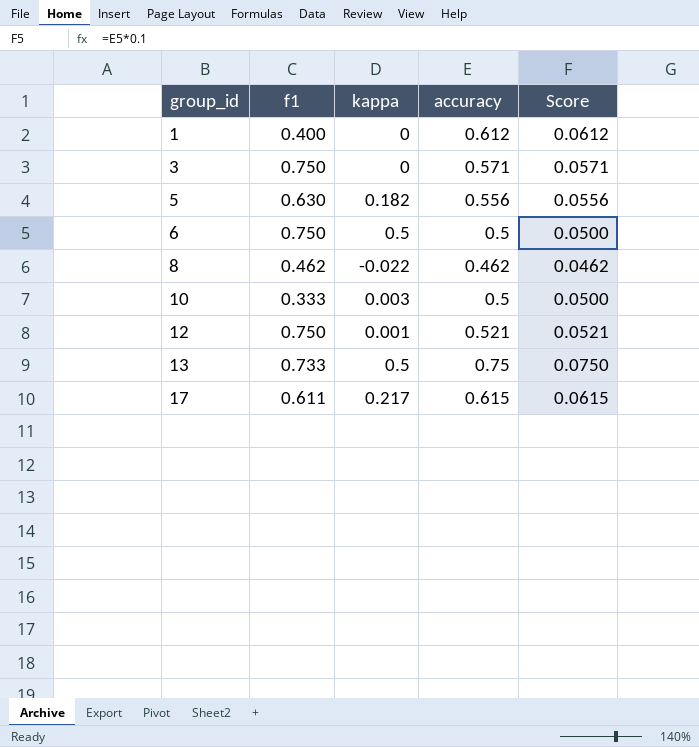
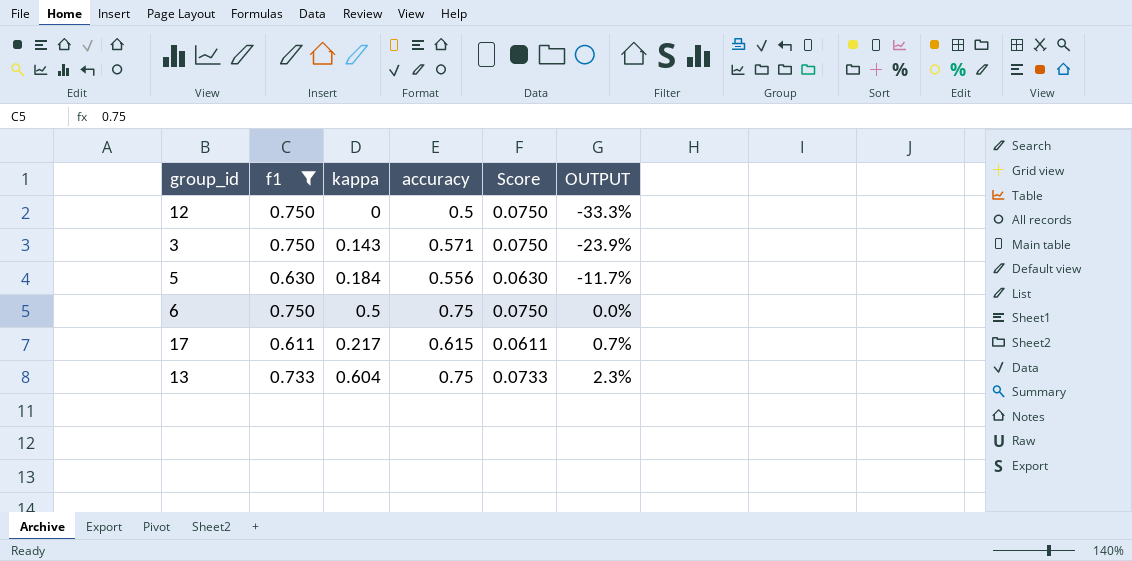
filter: none -> f1 >= 0.611
row order: group_id ascending -> OUTPUT ascending
column Score | formula: [accuracy] * 0.1 -> [f1] * 0.1
column OUTPUT | formula: none -> ([accuracy] - [f1]) / [f1]
12 | kappa: 0.001 -> 0
12 | accuracy: 0.521 -> 0.5
3 | kappa: 0 -> 0.143
5 | kappa: 0.182 -> 0.184
6 | accuracy: 0.5 -> 0.75
13 | kappa: 0.5 -> 0.604

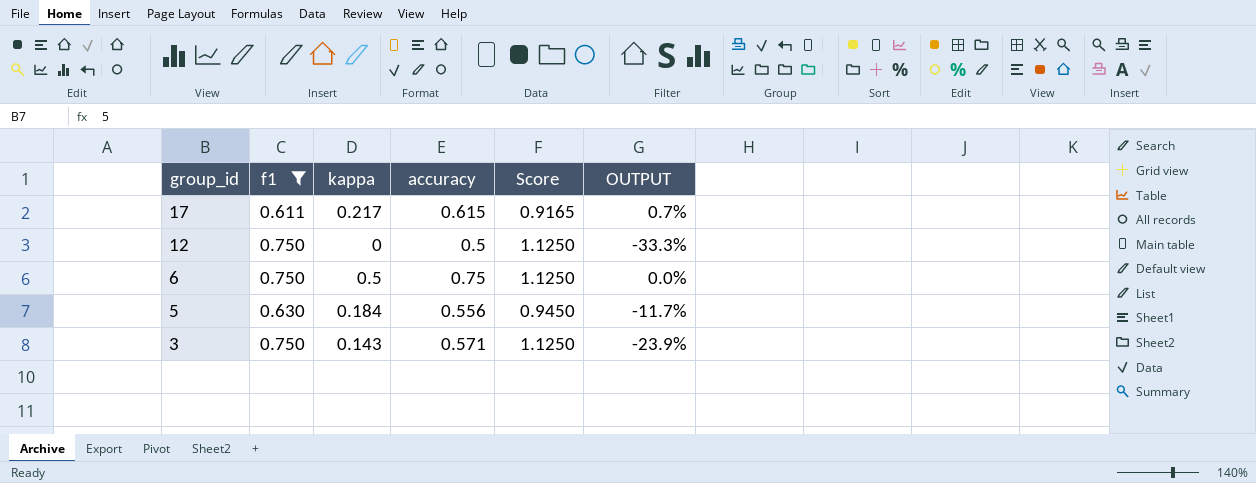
row order: OUTPUT ascending -> group_id descending
column Score | formula: [f1] * 0.1 -> [f1] * 1.5
row 13: 0.733 | 0.604 | 0.75 | 0.0733 | 2.3% -> none

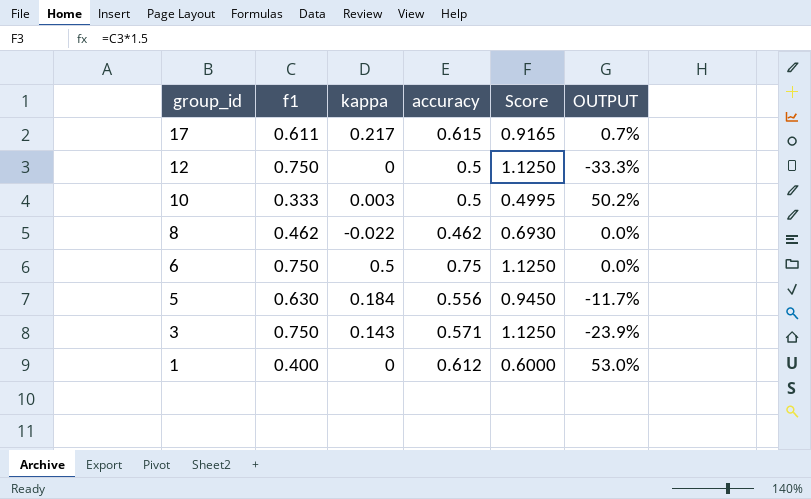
filter: f1 >= 0.611 -> none

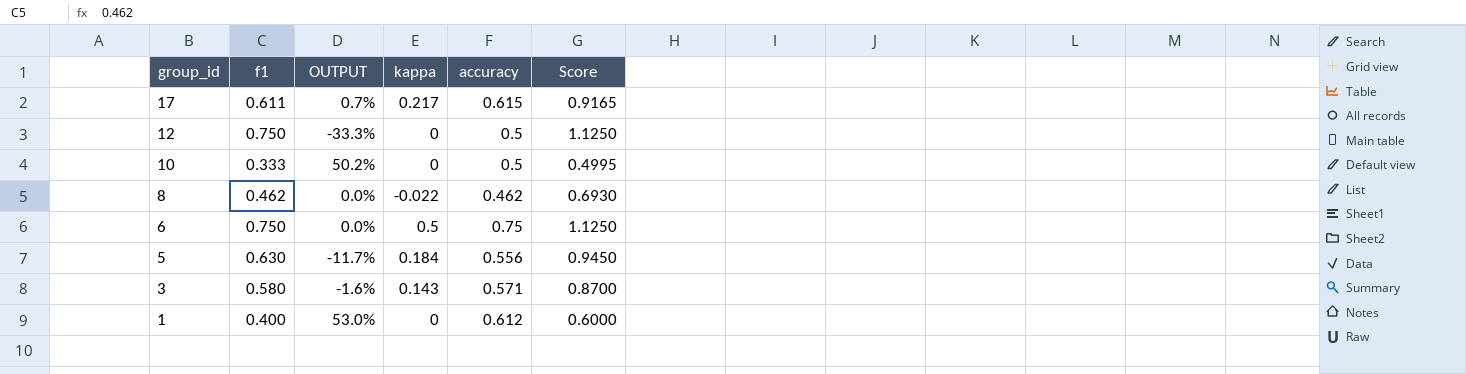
column OUTPUT | position: 6 -> 3
10 | kappa: 0.003 -> 0
3 | f1: 0.750 -> 0.580
3 | OUTPUT: -23.9% -> -1.6%
3 | Score: 1.1250 -> 0.8700

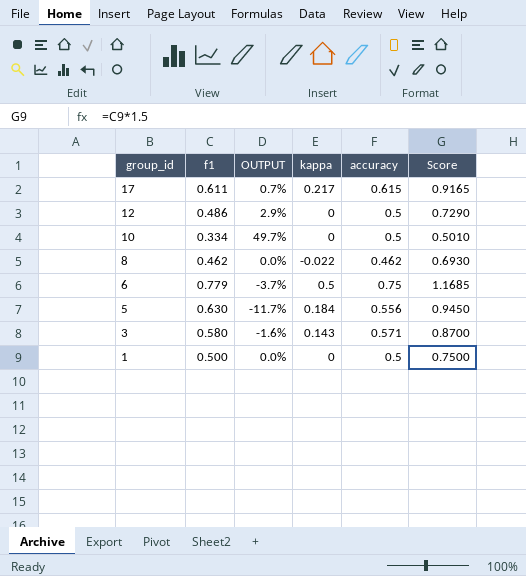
12 | f1: 0.750 -> 0.486
12 | OUTPUT: -33.3% -> 2.9%
12 | Score: 1.1250 -> 0.7290
10 | f1: 0.333 -> 0.334
10 | OUTPUT: 50.2% -> 49.7%
10 | Score: 0.4995 -> 0.5010
6 | f1: 0.750 -> 0.779
6 | OUTPUT: 0.0% -> -3.7%
6 | Score: 1.1250 -> 1.1685
1 | f1: 0.400 -> 0.500
1 | OUTPUT: 53.0% -> 0.0%
1 | accuracy: 0.612 -> 0.5
1 | Score: 0.6000 -> 0.7500

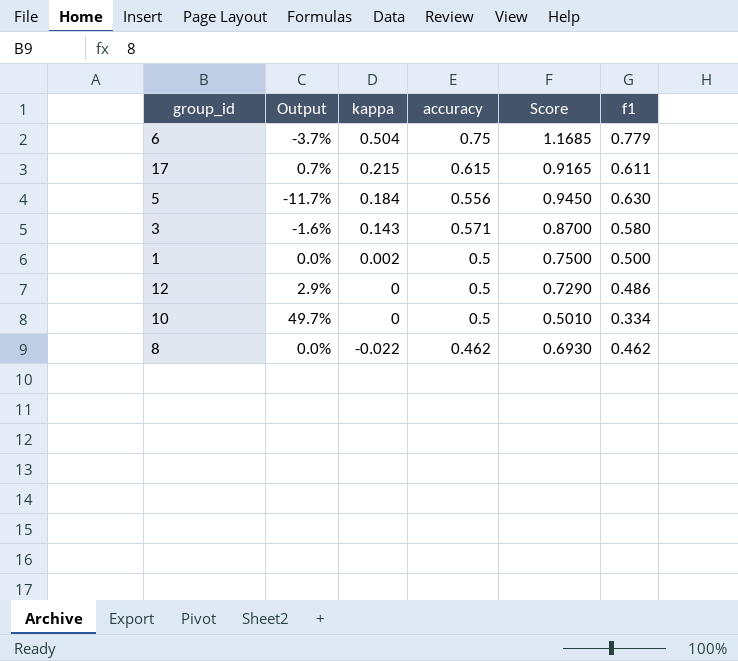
row order: group_id descending -> kappa descending
column name: OUTPUT -> Output
column f1 | position: 2 -> 6
6 | kappa: 0.5 -> 0.504
17 | kappa: 0.217 -> 0.215
1 | kappa: 0 -> 0.002

